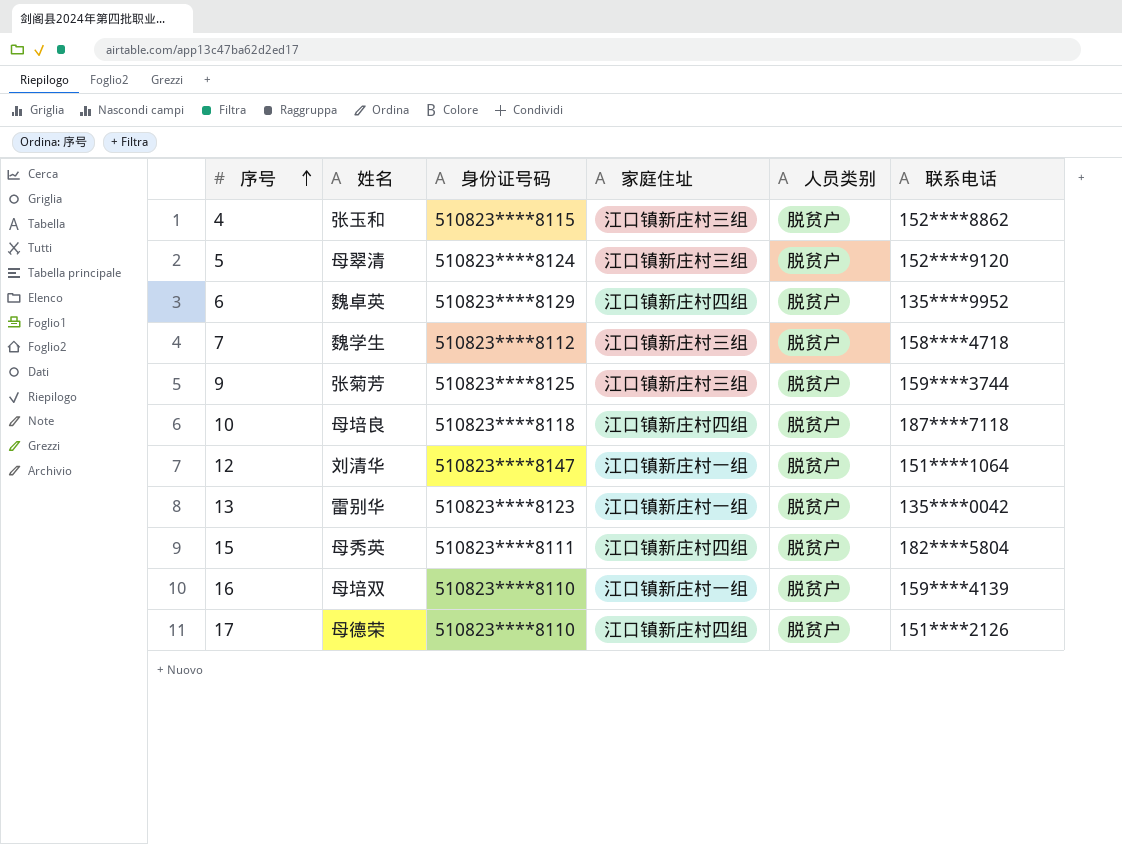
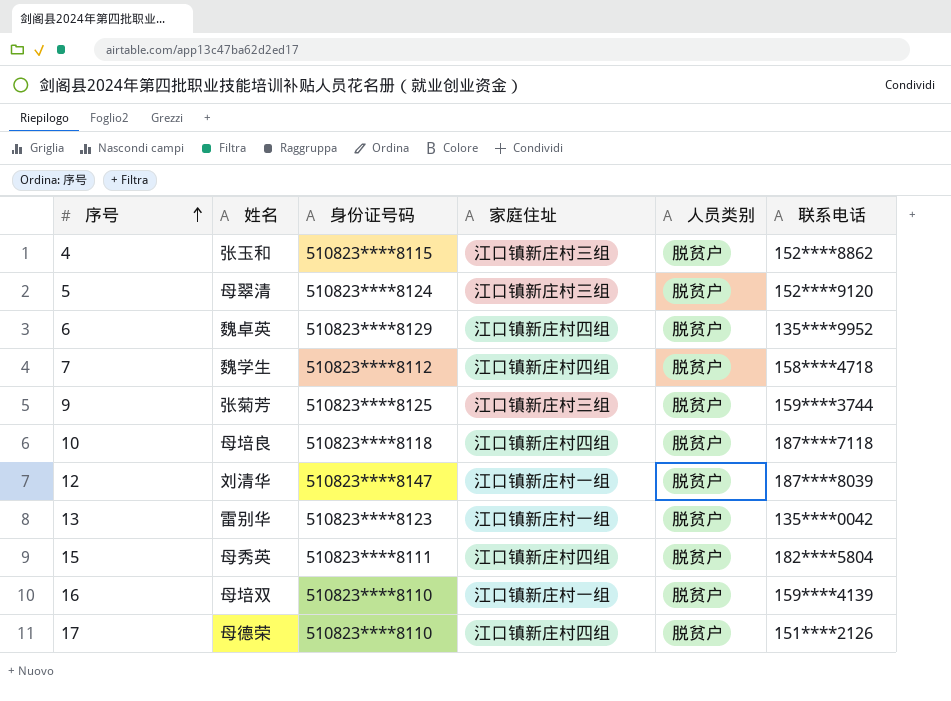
7 | 家庭住址: 江口镇新庄村三组 -> 江口镇新庄村四组
12 | 联系电话: 151****1064 -> 187****8039

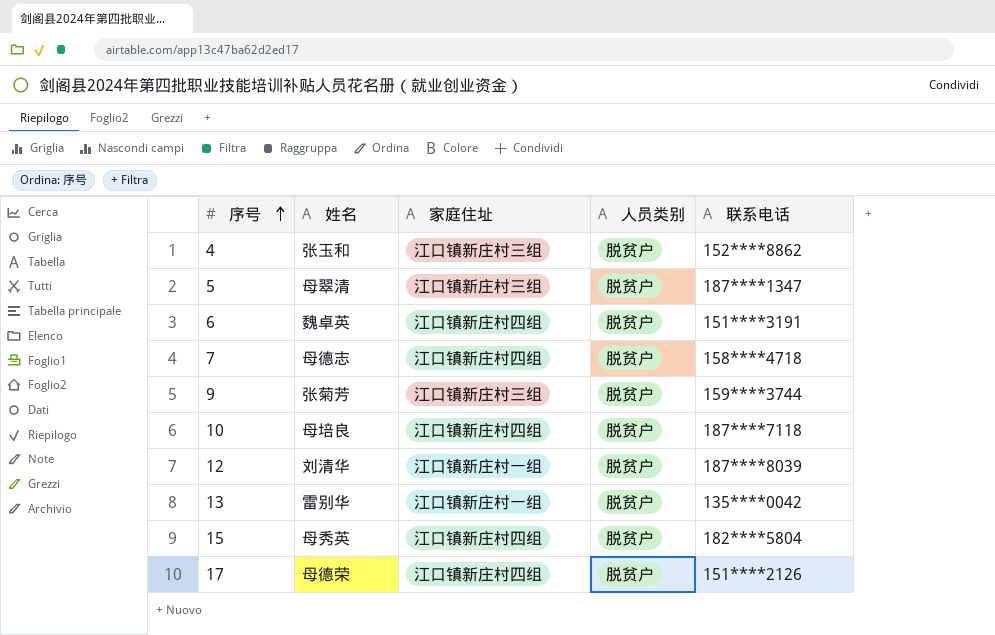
column 身份证号码 | position: 3 -> none
row 16: 母培双 | 510823****8110 | 江口镇新庄村一组 | 脱贫户 | 159****4139 -> none
5 | 联系电话: 152****9120 -> 187****1347
6 | 联系电话: 135****9952 -> 151****3191
7 | 姓名: 魏学生 -> 母德志

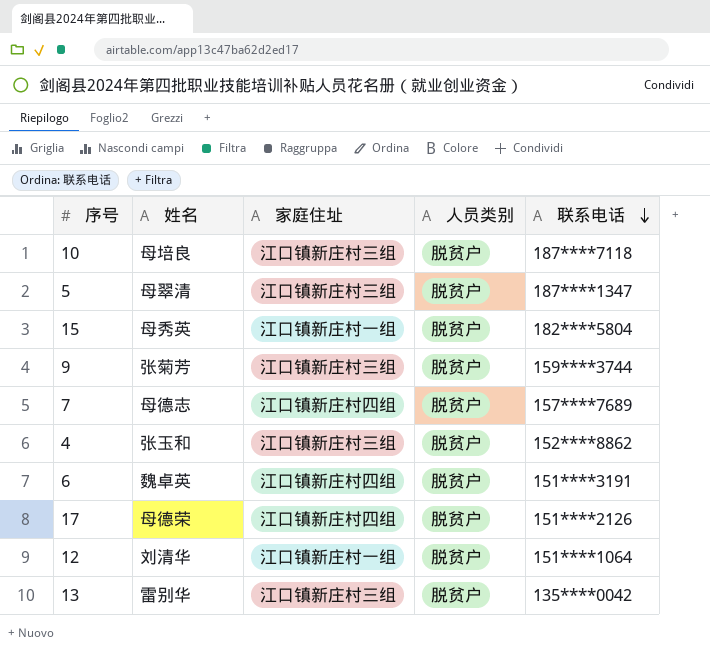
row order: 序号 ascending -> 联系电话 descending
10 | 家庭住址: 江口镇新庄村四组 -> 江口镇新庄村三组
15 | 家庭住址: 江口镇新庄村四组 -> 江口镇新庄村一组
7 | 联系电话: 158****4718 -> 157****7689
12 | 联系电话: 187****8039 -> 151****1064
13 | 家庭住址: 江口镇新庄村一组 -> 江口镇新庄村三组

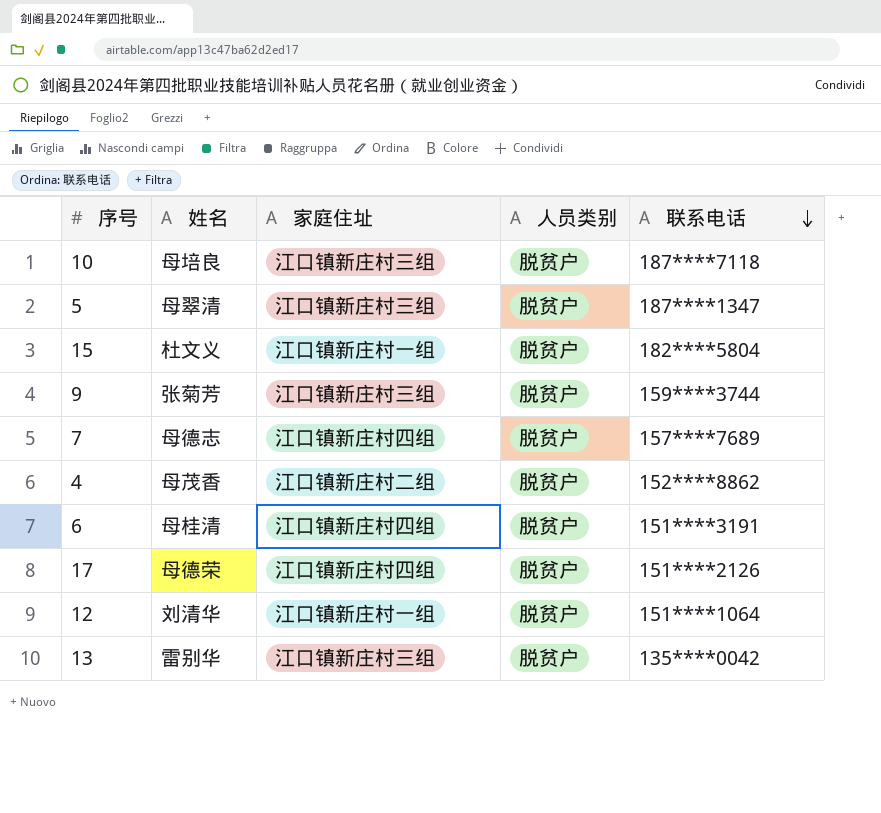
15 | 姓名: 母秀英 -> 杜文义
4 | 姓名: 张玉和 -> 母茂香
4 | 家庭住址: 江口镇新庄村三组 -> 江口镇新庄村二组
6 | 姓名: 魏卓英 -> 母桂清

